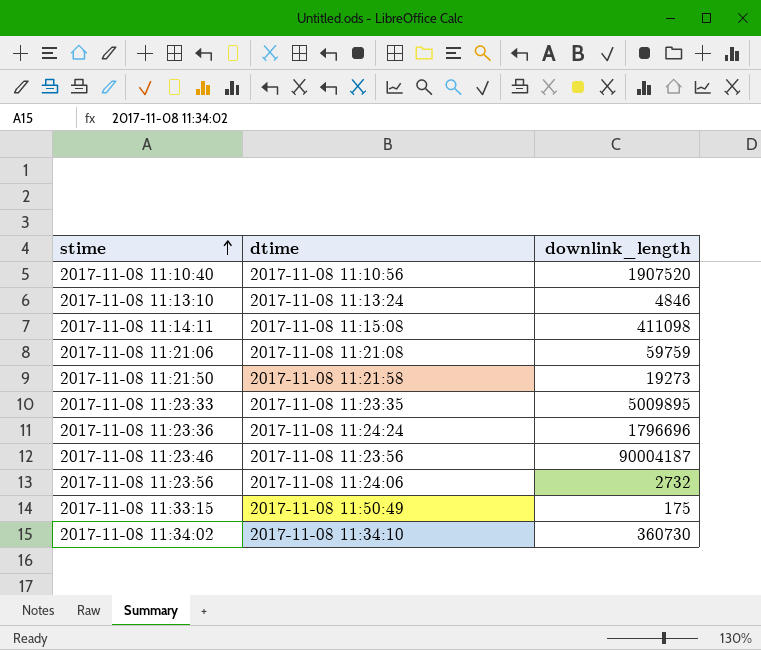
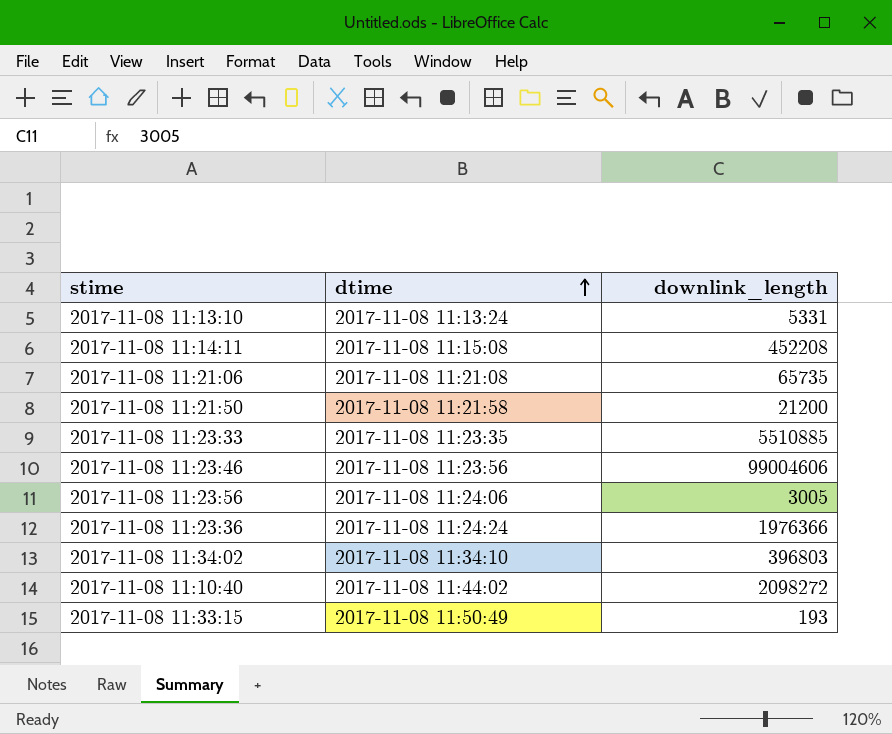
row order: stime ascending -> dtime ascending
2017-11-08 11:13:10 | downlink_length: 4846 -> 5331
2017-11-08 11:14:11 | downlink_length: 411098 -> 452208
2017-11-08 11:21:06 | downlink_length: 59759 -> 65735
2017-11-08 11:21:50 | downlink_length: 19273 -> 21200
2017-11-08 11:23:33 | downlink_length: 5009895 -> 5510885
2017-11-08 11:23:46 | downlink_length: 90004187 -> 99004606
2017-11-08 11:23:56 | downlink_length: 2732 -> 3005
2017-11-08 11:23:36 | downlink_length: 1796696 -> 1976366
2017-11-08 11:34:02 | downlink_length: 360730 -> 396803
2017-11-08 11:10:40 | dtime: 2017-11-08 11:10:56 -> 2017-11-08 11:44:02
2017-11-08 11:10:40 | downlink_length: 1907520 -> 2098272
2017-11-08 11:33:15 | downlink_length: 175 -> 193

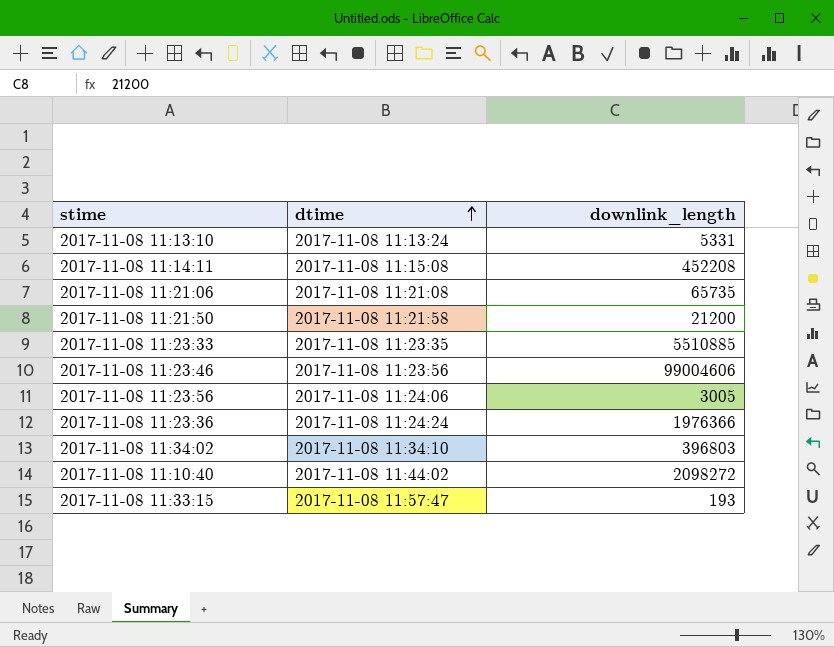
2017-11-08 11:33:15 | dtime: 2017-11-08 11:50:49 -> 2017-11-08 11:57:47

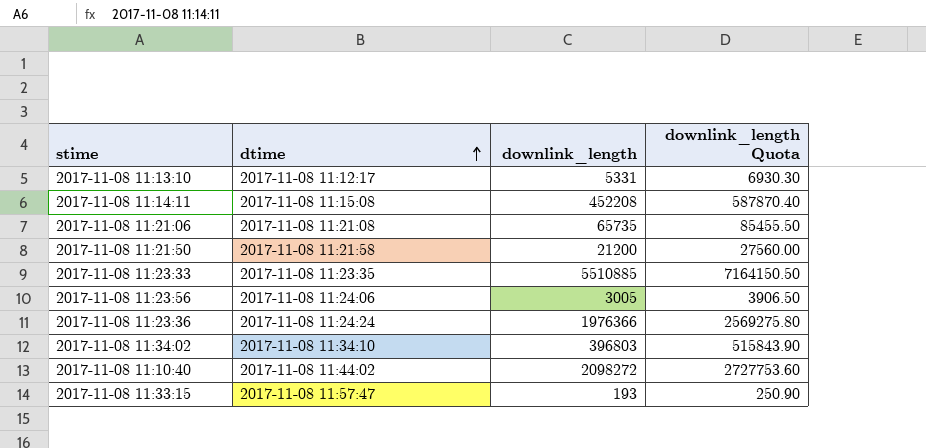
column downlink_length Quota | formula: none -> [downlink_length] * 1.3
row 2017-11-08 11:23:46: 2017-11-08 11:23:56 | 99004606 -> none
2017-11-08 11:13:10 | dtime: 2017-11-08 11:13:24 -> 2017-11-08 11:12:17

